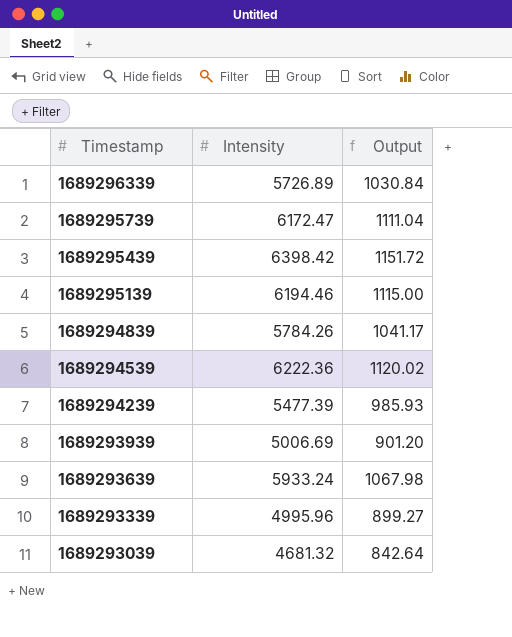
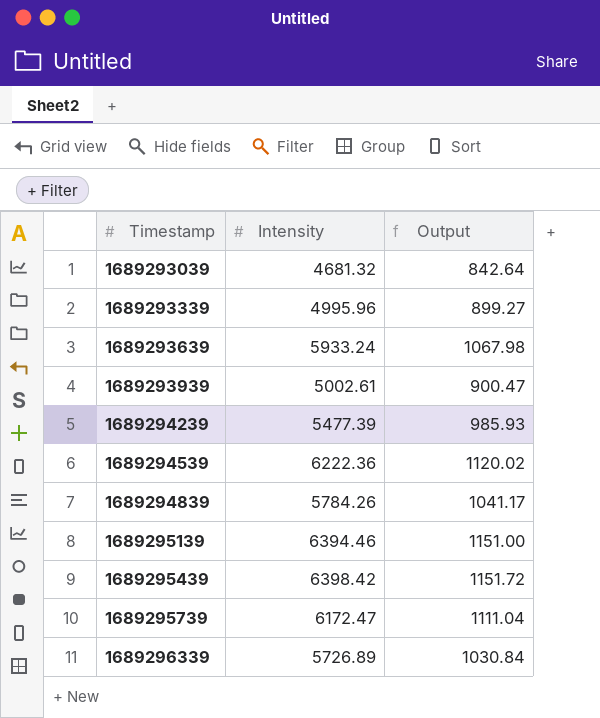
row order: Timestamp descending -> Timestamp ascending
1689293939 | Intensity: 5006.69 -> 5002.61
1689293939 | Output: 901.20 -> 900.47
1689295139 | Intensity: 6194.46 -> 6394.46
1689295139 | Output: 1115.00 -> 1151.00

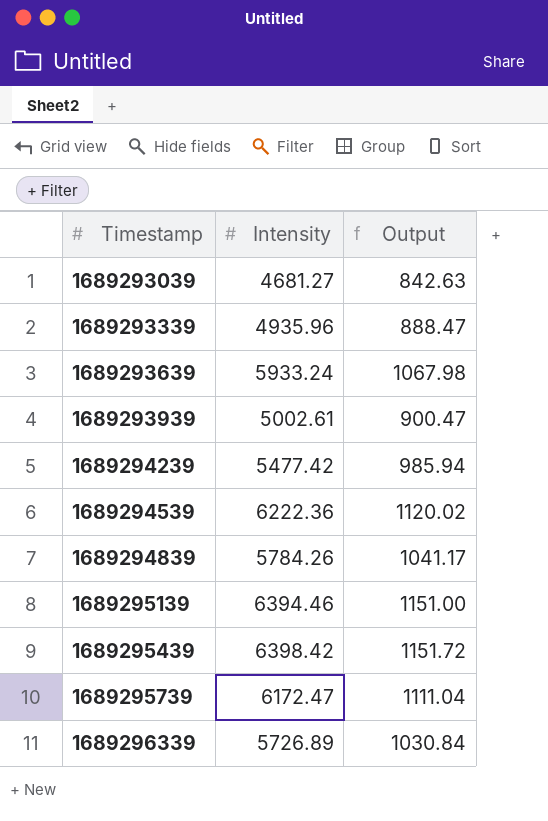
1689293039 | Intensity: 4681.32 -> 4681.27
1689293039 | Output: 842.64 -> 842.63
1689293339 | Intensity: 4995.96 -> 4935.96
1689293339 | Output: 899.27 -> 888.47
1689294239 | Intensity: 5477.39 -> 5477.42
1689294239 | Output: 985.93 -> 985.94

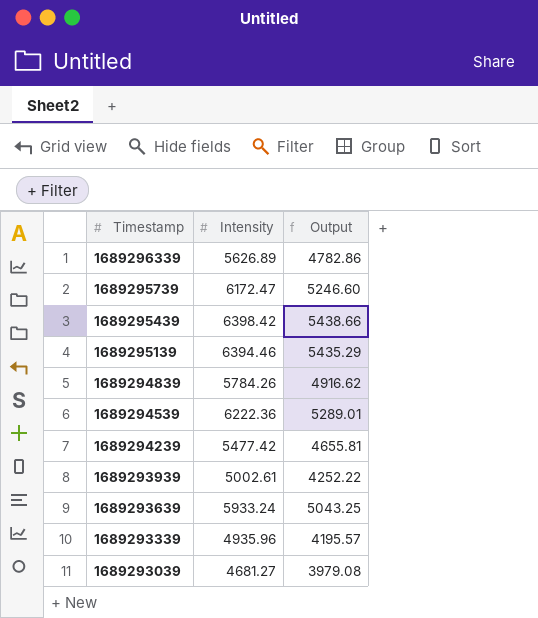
row order: Timestamp ascending -> Timestamp descending
column Output | formula: [Intensity] * 0.18 -> [Intensity] * 0.85
1689296339 | Intensity: 5726.89 -> 5626.89

